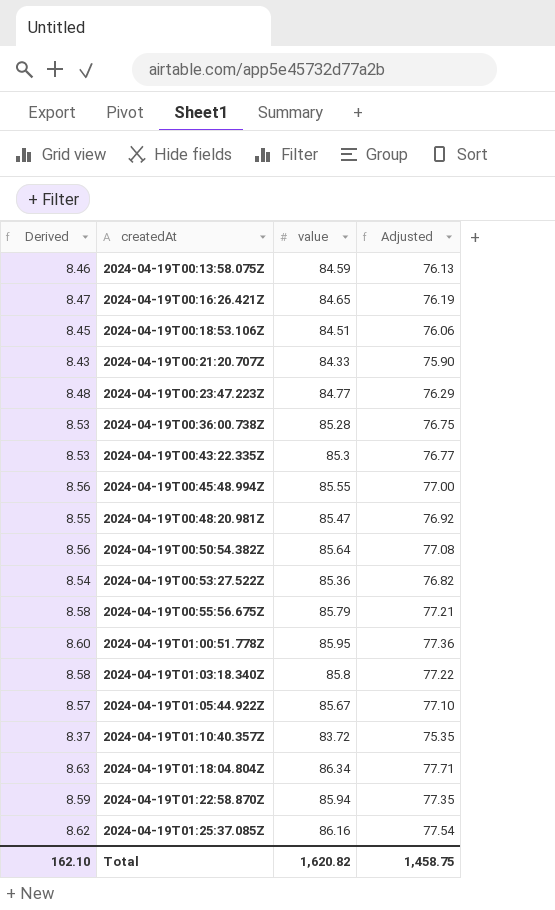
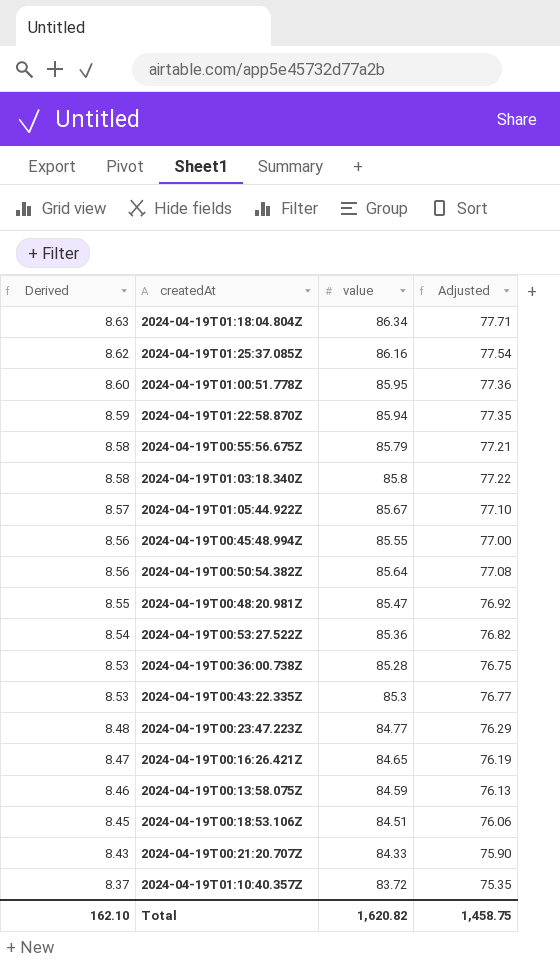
row order: createdAt ascending -> Derived descending

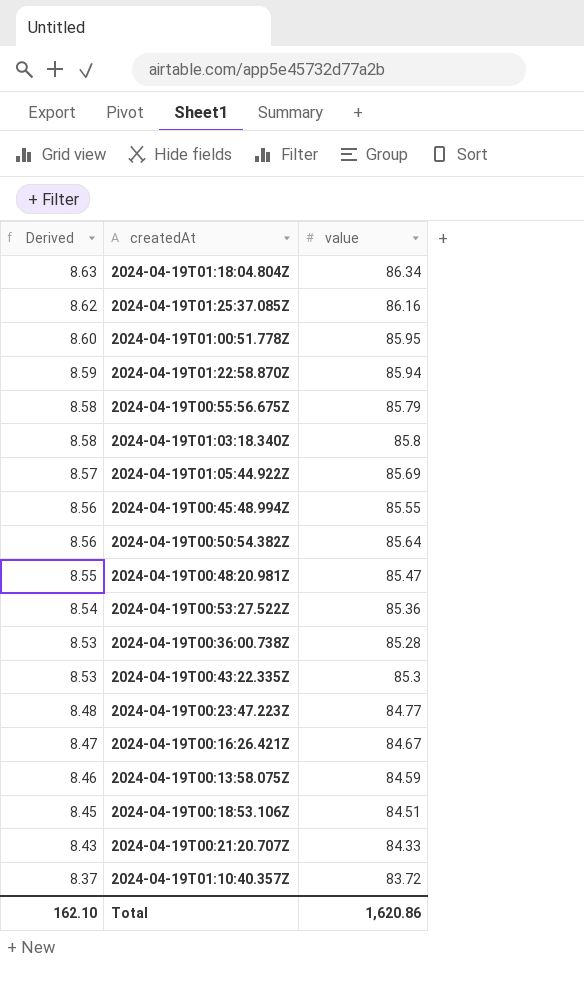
column Adjusted | formula: [value] * 0.9 -> none
2024-04-19T01:05:44.922Z | value: 85.67 -> 85.69
2024-04-19T00:16:26.421Z | value: 84.65 -> 84.67
Total | value: 1,620.82 -> 1,620.86

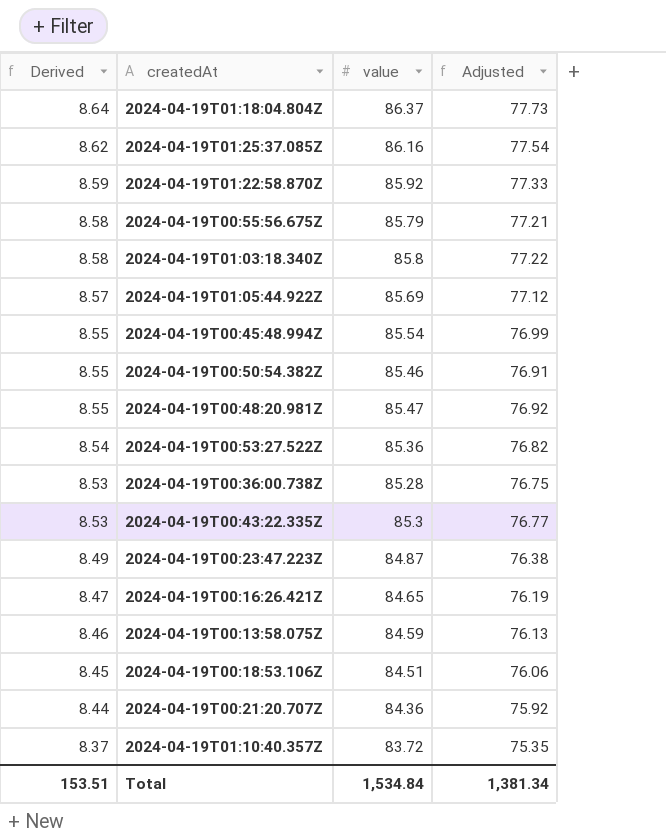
column Adjusted | formula: none -> [value] * 0.9
row 2024-04-19T01:00:51.778Z: 8.60 | 85.95 -> none
2024-04-19T01:18:04.804Z | Derived: 8.63 -> 8.64
2024-04-19T01:18:04.804Z | value: 86.34 -> 86.37
2024-04-19T01:22:58.870Z | value: 85.94 -> 85.92
2024-04-19T00:45:48.994Z | Derived: 8.56 -> 8.55
2024-04-19T00:45:48.994Z | value: 85.55 -> 85.54
2024-04-19T00:50:54.382Z | Derived: 8.56 -> 8.55
2024-04-19T00:50:54.382Z | value: 85.64 -> 85.46
2024-04-19T00:23:47.223Z | Derived: 8.48 -> 8.49
2024-04-19T00:23:47.223Z | value: 84.77 -> 84.87
2024-04-19T00:16:26.421Z | value: 84.67 -> 84.65
2024-04-19T00:21:20.707Z | Derived: 8.43 -> 8.44
2024-04-19T00:21:20.707Z | value: 84.33 -> 84.36
Total | Derived: 162.10 -> 153.51
Total | value: 1,620.86 -> 1,534.84

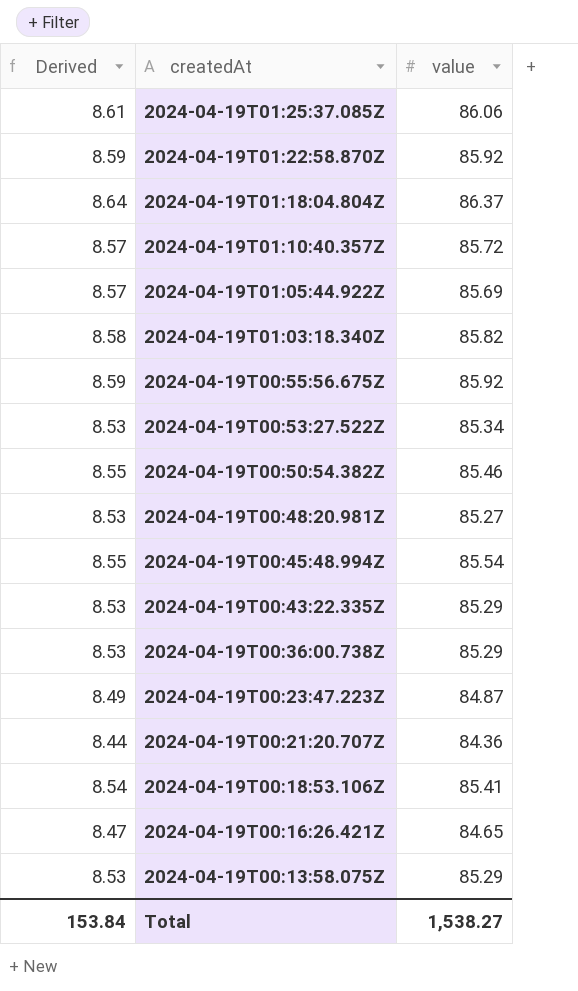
row order: Derived descending -> createdAt descending
column Adjusted | formula: [value] * 0.9 -> none
2024-04-19T01:25:37.085Z | Derived: 8.62 -> 8.61
2024-04-19T01:25:37.085Z | value: 86.16 -> 86.06
2024-04-19T01:10:40.357Z | Derived: 8.37 -> 8.57
2024-04-19T01:10:40.357Z | value: 83.72 -> 85.72
2024-04-19T01:03:18.340Z | value: 85.8 -> 85.82
2024-04-19T00:55:56.675Z | Derived: 8.58 -> 8.59
2024-04-19T00:55:56.675Z | value: 85.79 -> 85.92
2024-04-19T00:53:27.522Z | Derived: 8.54 -> 8.53
2024-04-19T00:53:27.522Z | value: 85.36 -> 85.34
2024-04-19T00:48:20.981Z | Derived: 8.55 -> 8.53
2024-04-19T00:48:20.981Z | value: 85.47 -> 85.27
2024-04-19T00:43:22.335Z | value: 85.3 -> 85.29
2024-04-19T00:36:00.738Z | value: 85.28 -> 85.29
2024-04-19T00:18:53.106Z | Derived: 8.45 -> 8.54
2024-04-19T00:18:53.106Z | value: 84.51 -> 85.41
2024-04-19T00:13:58.075Z | Derived: 8.46 -> 8.53
2024-04-19T00:13:58.075Z | value: 84.59 -> 85.29
Total | Derived: 153.51 -> 153.84
Total | value: 1,534.84 -> 1,538.27

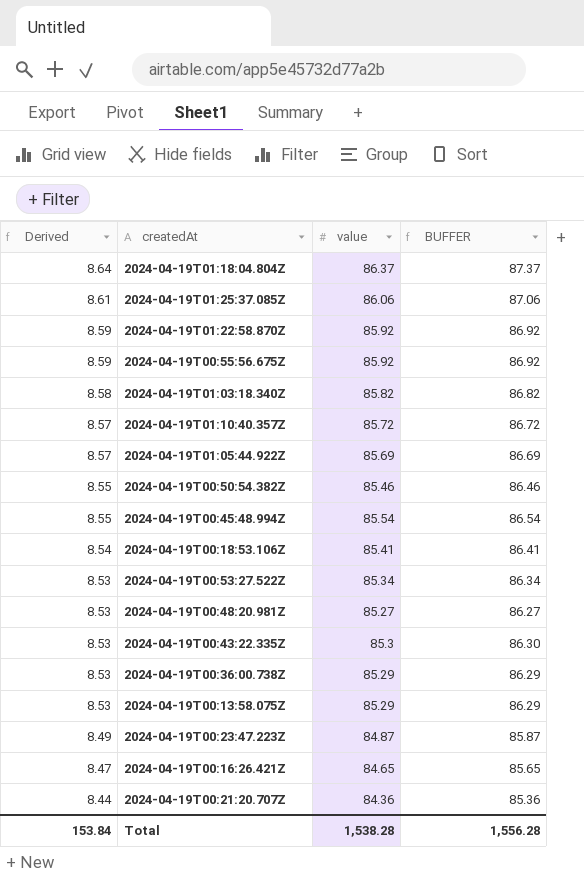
row order: createdAt descending -> Derived descending
column BUFFER | formula: none -> [value] + 1
2024-04-19T00:43:22.335Z | value: 85.29 -> 85.3
Total | value: 1,538.27 -> 1,538.28

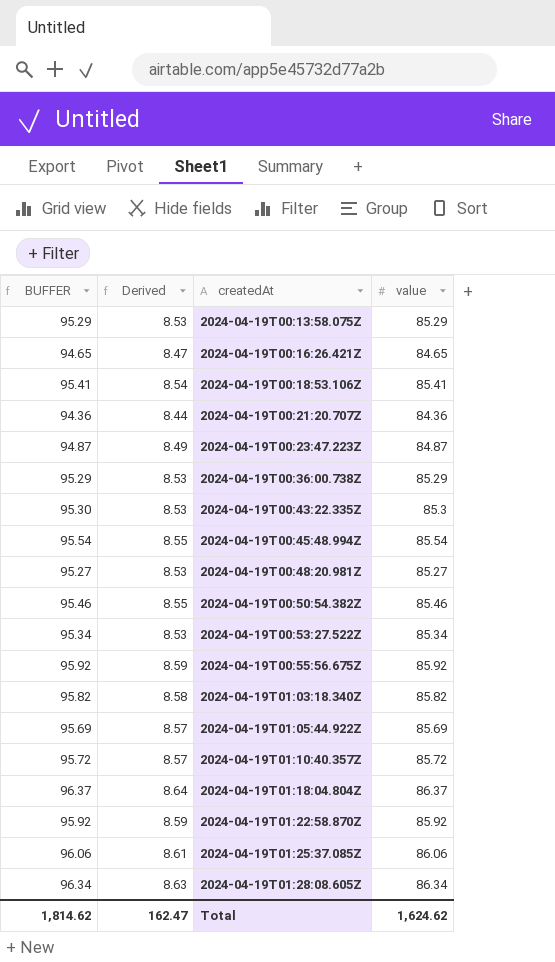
row order: Derived descending -> createdAt ascending
column BUFFER | formula: [value] + 1 -> [value] + 10
column BUFFER | position: 4 -> 1
row 2024-04-19T01:28:08.605Z: none -> 96.34 | 8.63 | 86.34
Total | BUFFER: 1,556.28 -> 1,814.62
Total | Derived: 153.84 -> 162.47
Total | value: 1,538.28 -> 1,624.62

